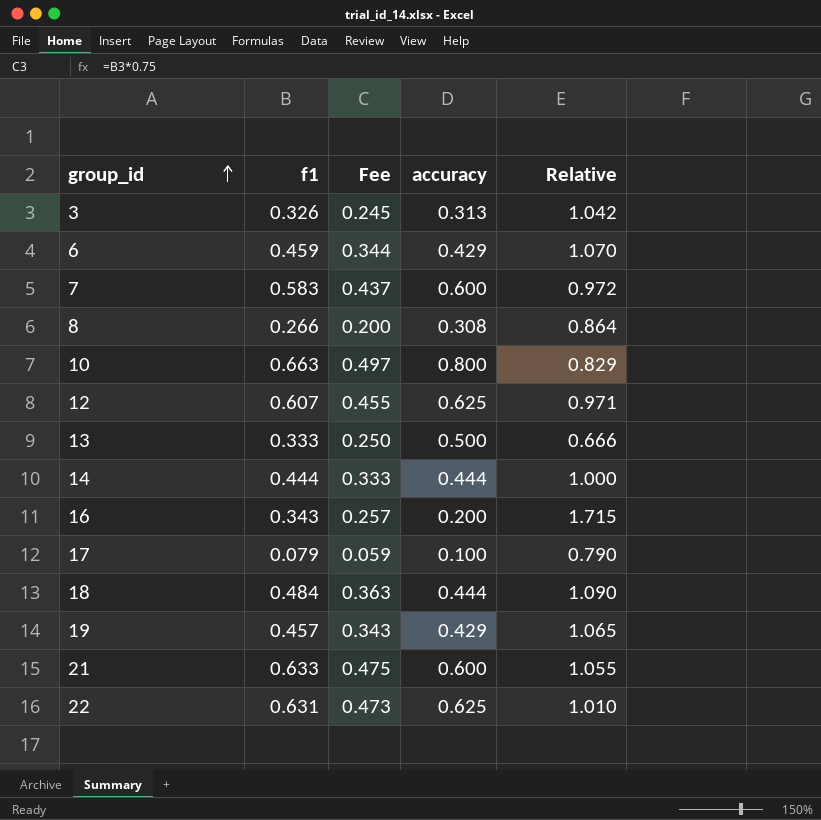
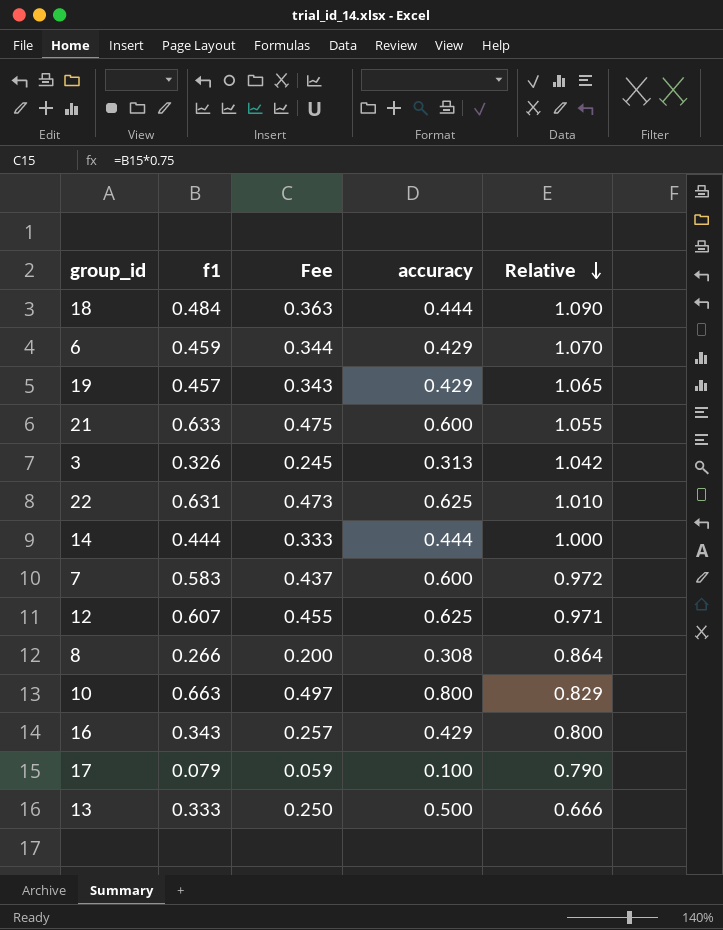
row order: group_id ascending -> Relative descending
16 | accuracy: 0.200 -> 0.429
16 | Relative: 1.715 -> 0.800

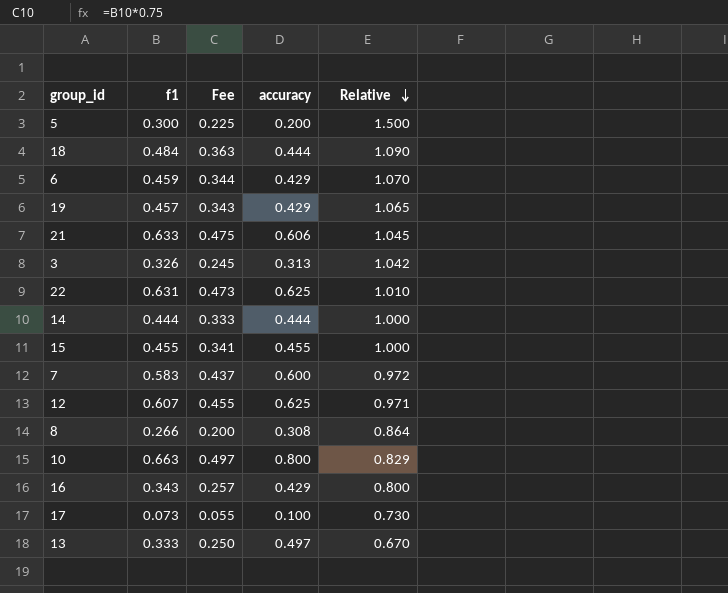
row 5: none -> 0.300 | 0.225 | 0.200 | 1.500
21 | accuracy: 0.600 -> 0.606
21 | Relative: 1.055 -> 1.045
row 15: none -> 0.455 | 0.341 | 0.455 | 1.000
17 | f1: 0.079 -> 0.073
17 | Fee: 0.059 -> 0.055
17 | Relative: 0.790 -> 0.730
13 | accuracy: 0.500 -> 0.497
13 | Relative: 0.666 -> 0.670

